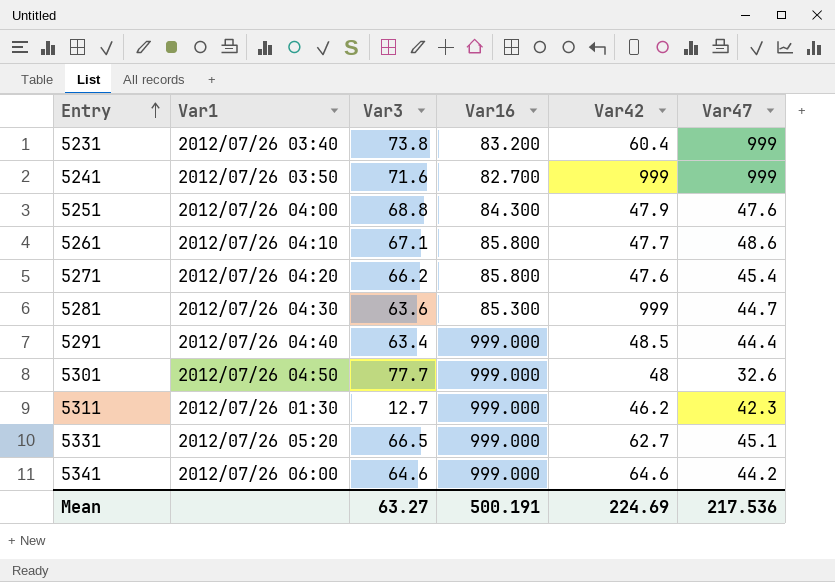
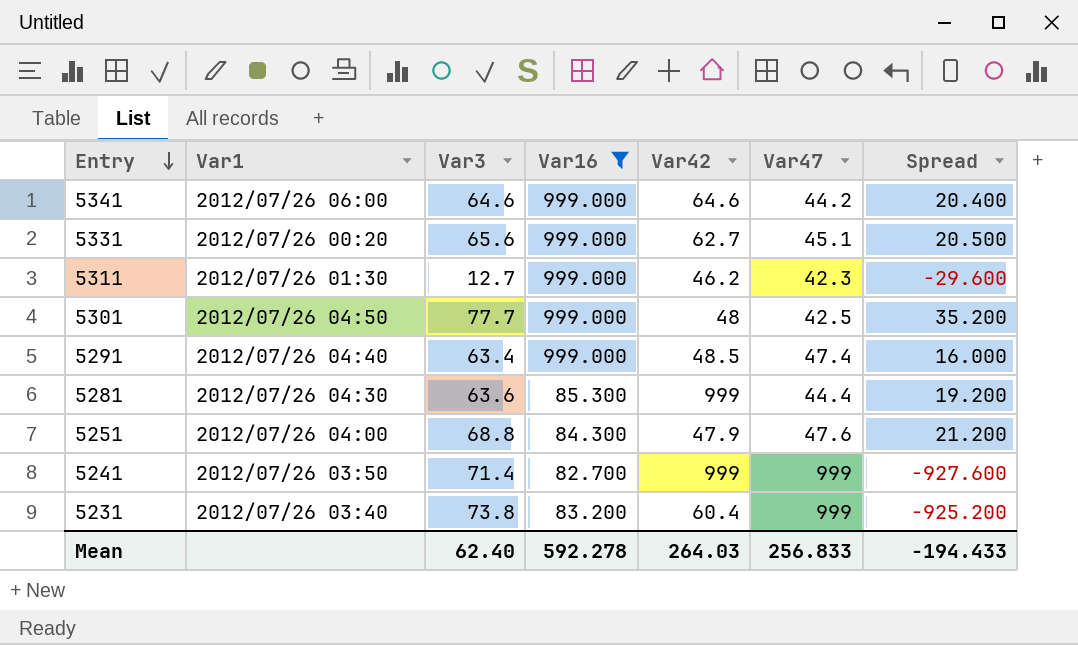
filter: none -> Var16 != 85.800
row order: Entry ascending -> Entry descending
column Spread | formula: none -> [Var3] - [Var47]
5331 | Var1: 2012/07/26 05:20 -> 2012/07/26 00:20
5331 | Var3: 66.5 -> 65.6
5301 | Var47: 32.6 -> 42.5
5291 | Var47: 44.4 -> 47.4
5281 | Var47: 44.7 -> 44.4
5241 | Var3: 71.6 -> 71.4
Mean | Var3: 63.27 -> 62.40
Mean | Var16: 500.191 -> 592.278
Mean | Var42: 224.69 -> 264.03
Mean | Var47: 217.536 -> 256.833

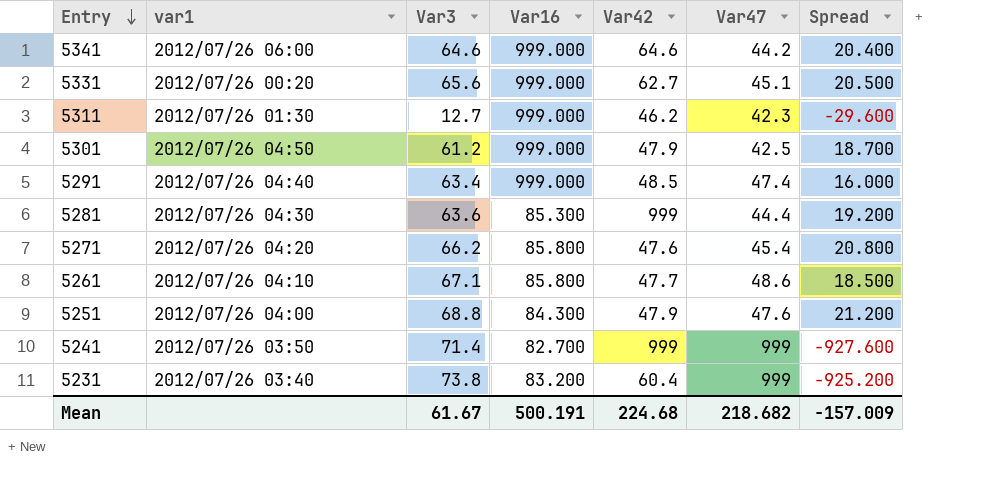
filter: Var16 != 85.800 -> none
column name: Var1 -> var1
5301 | Var3: 77.7 -> 61.2
5301 | Var42: 48 -> 47.9
5301 | Spread: 35.200 -> 18.700
Mean | Var3: 62.40 -> 61.67
Mean | Var16: 592.278 -> 500.191
Mean | Var42: 264.03 -> 224.68
Mean | Var47: 256.833 -> 218.682
Mean | Spread: -194.433 -> -157.009

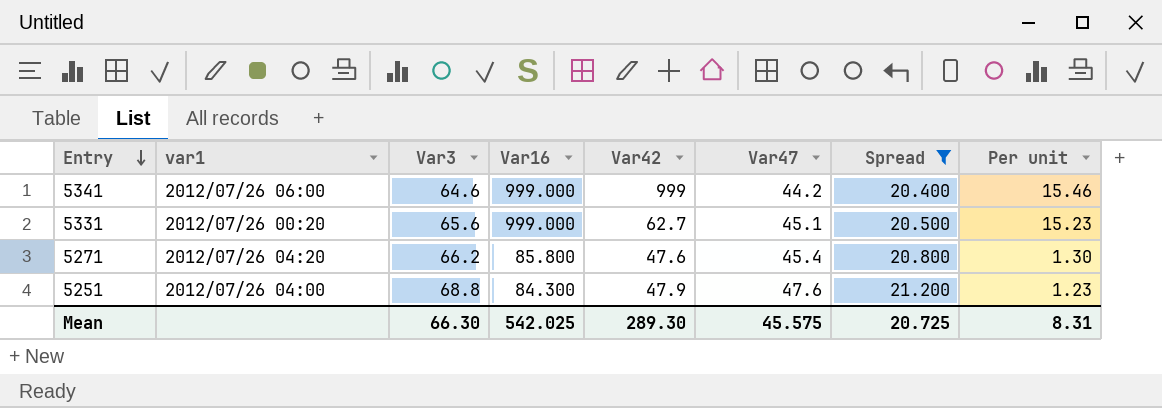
filter: none -> Spread >= 20.400
column Per unit | formula: none -> [Var16] / [Var3]
5341 | Var42: 64.6 -> 999
Mean | Var3: 61.67 -> 66.30
Mean | Var16: 500.191 -> 542.025
Mean | Var42: 224.68 -> 289.30
Mean | Var47: 218.682 -> 45.575
Mean | Spread: -157.009 -> 20.725

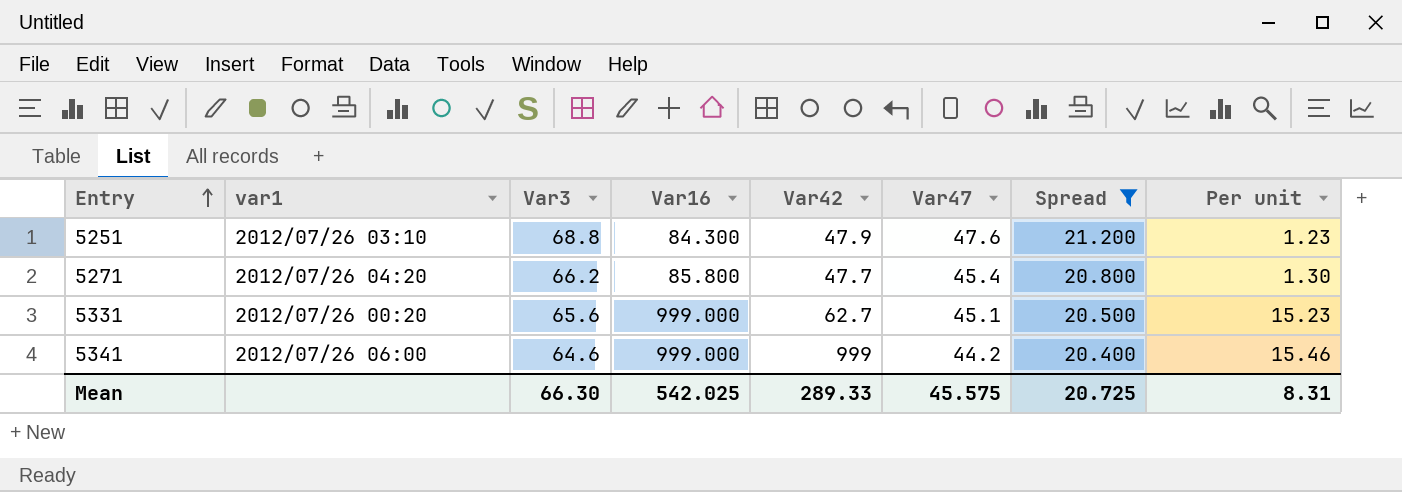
row order: Entry descending -> Entry ascending
5251 | var1: 2012/07/26 04:00 -> 2012/07/26 03:10
5271 | Var42: 47.6 -> 47.7
Mean | Var42: 289.30 -> 289.33

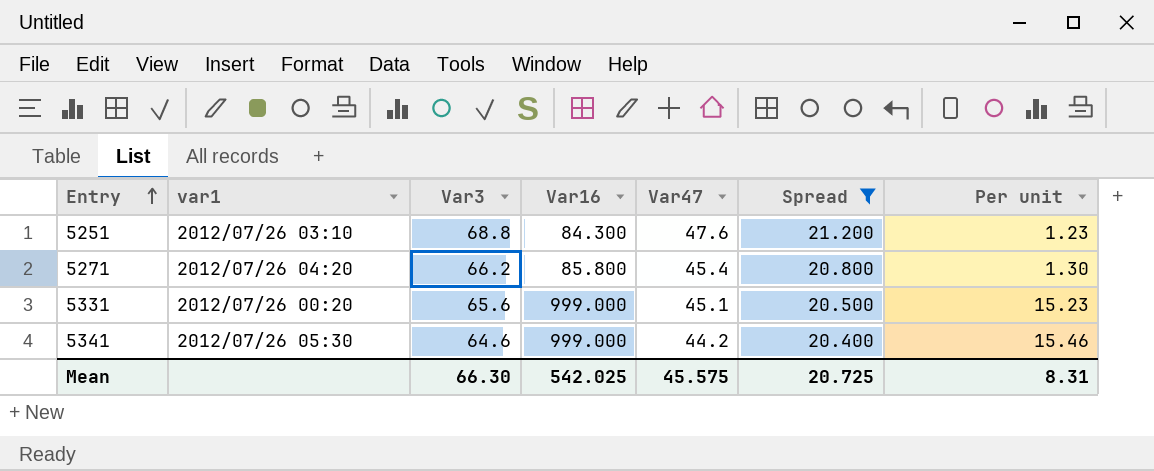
column Var42 | position: 5 -> none
5341 | var1: 2012/07/26 06:00 -> 2012/07/26 05:30

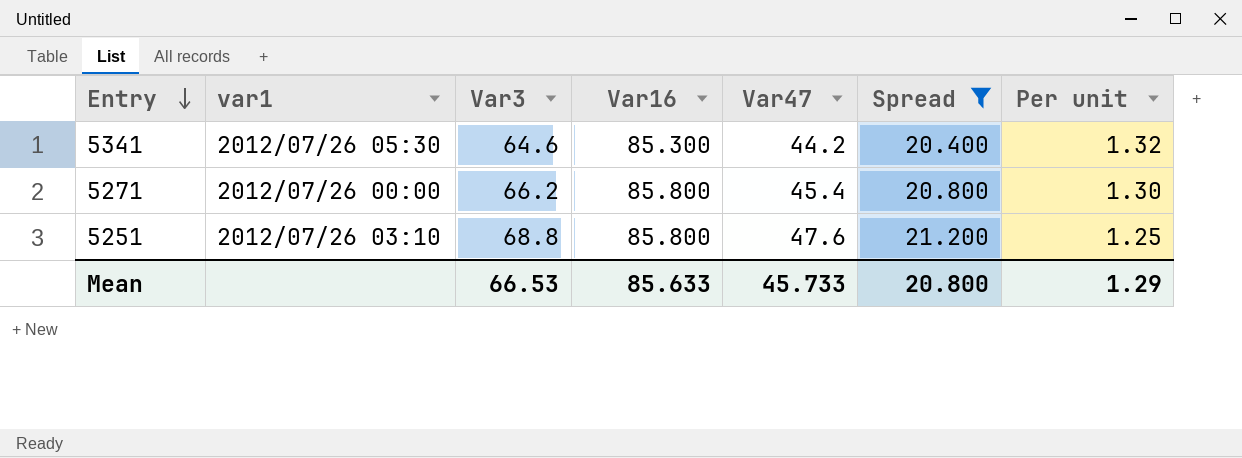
row order: Entry ascending -> Entry descending
row 5331: 2012/07/26 00:20 | 65.6 | 999.000 | 45.1 | 20.500 | 15.23 -> none
5341 | Var16: 999.000 -> 85.300
5341 | Per unit: 15.46 -> 1.32
5271 | var1: 2012/07/26 04:20 -> 2012/07/26 00:00
5251 | Var16: 84.300 -> 85.800
5251 | Per unit: 1.23 -> 1.25
Mean | Var3: 66.30 -> 66.53
Mean | Var16: 542.025 -> 85.633
Mean | Var47: 45.575 -> 45.733
Mean | Spread: 20.725 -> 20.800
Mean | Per unit: 8.31 -> 1.29

